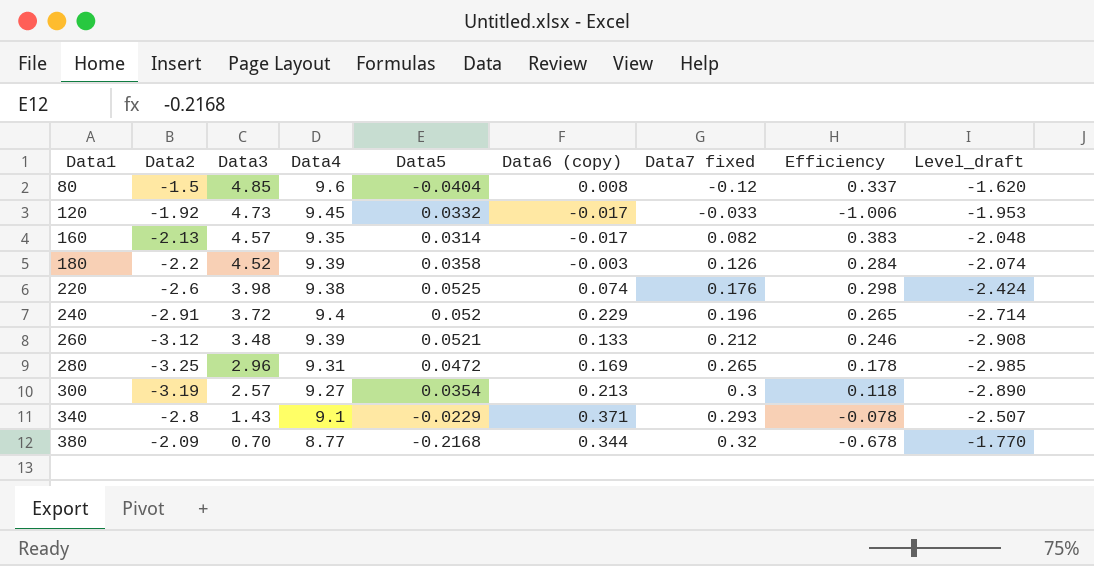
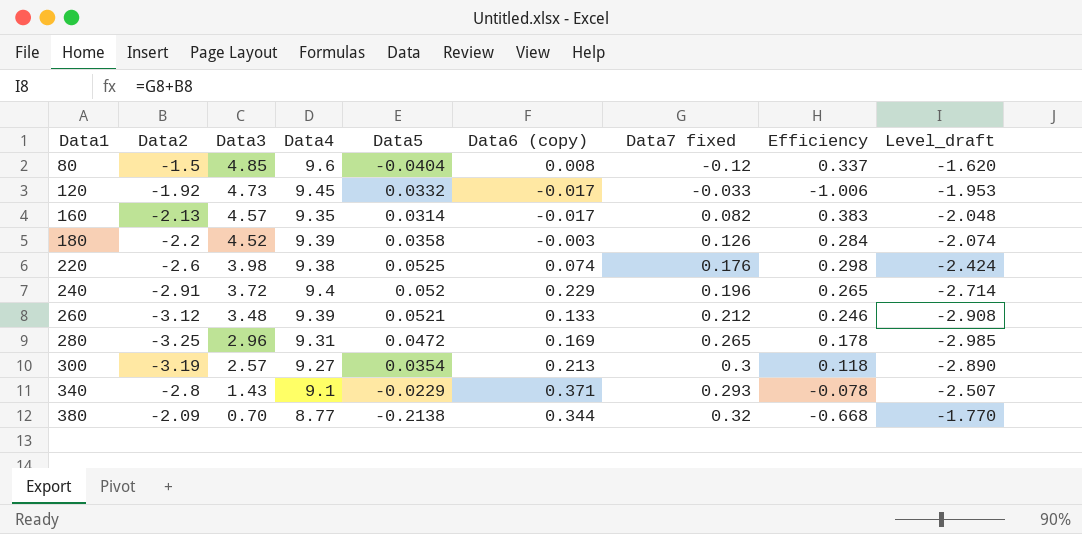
380 | Data5: -0.2168 -> -0.2138
380 | Efficiency: -0.678 -> -0.668

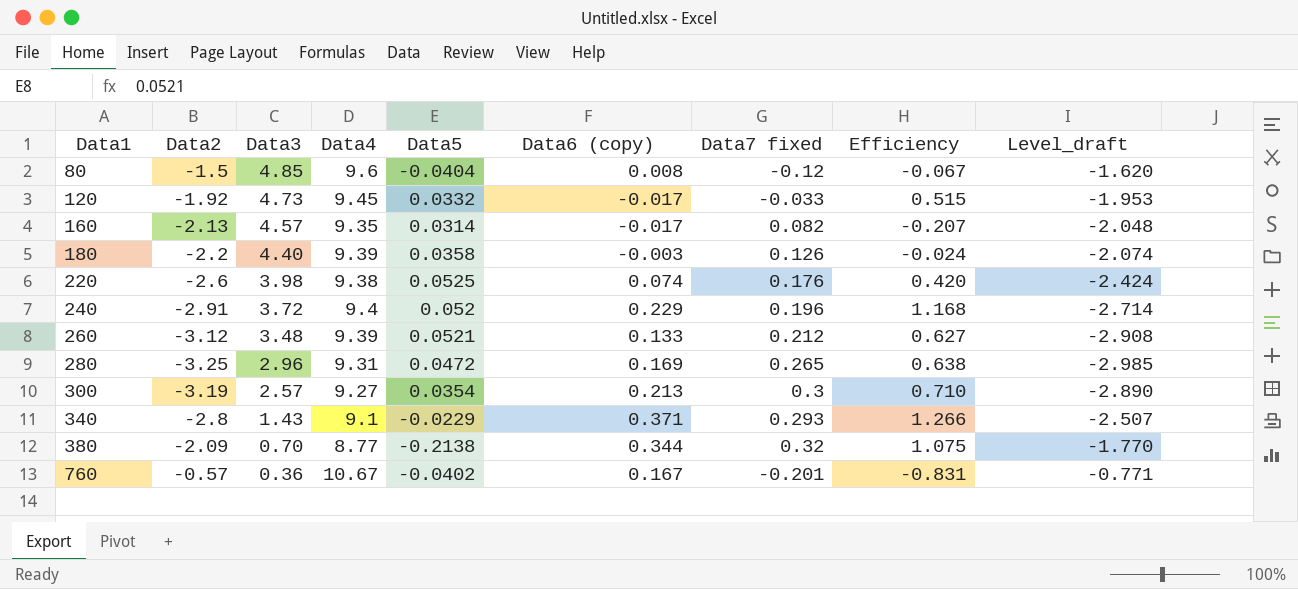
column Efficiency | formula: [Data5] / [Data7 fixed] -> [Data6 (copy)] / [Data7 fixed]
180 | Data3: 4.52 -> 4.40
row 760: none -> -0.57 | 0.36 | 10.67 | -0.0402 | 0.167 | -0.201 | -0.831 | -0.771

